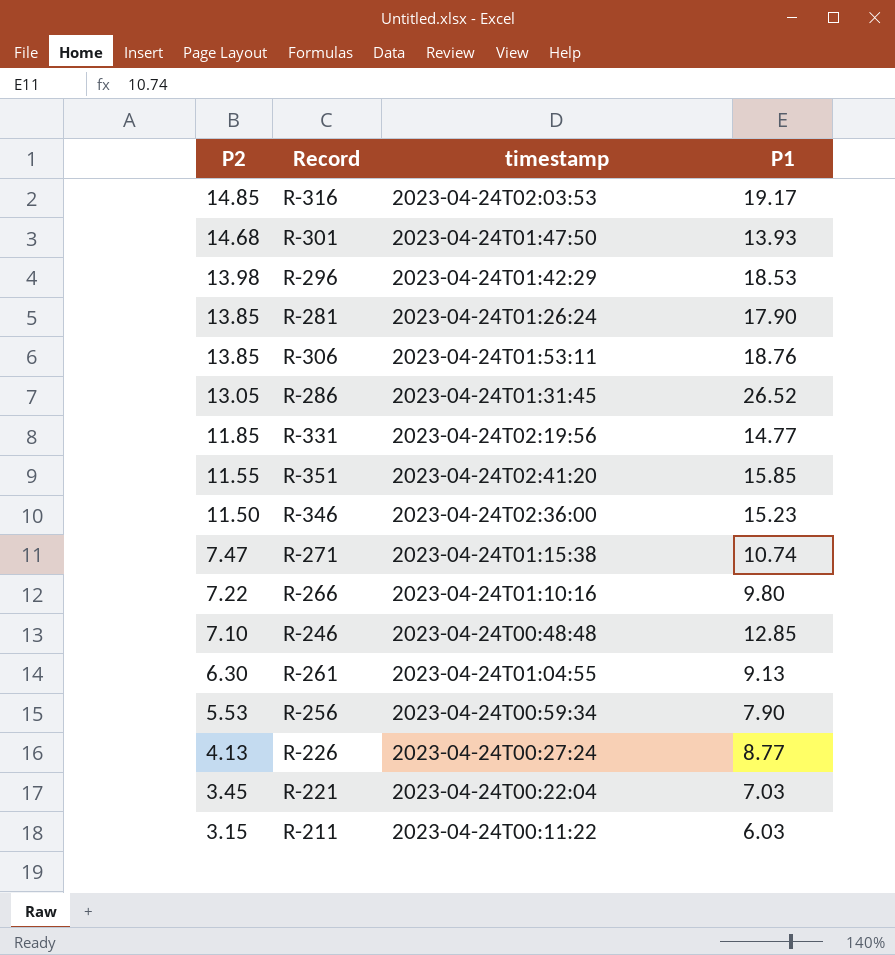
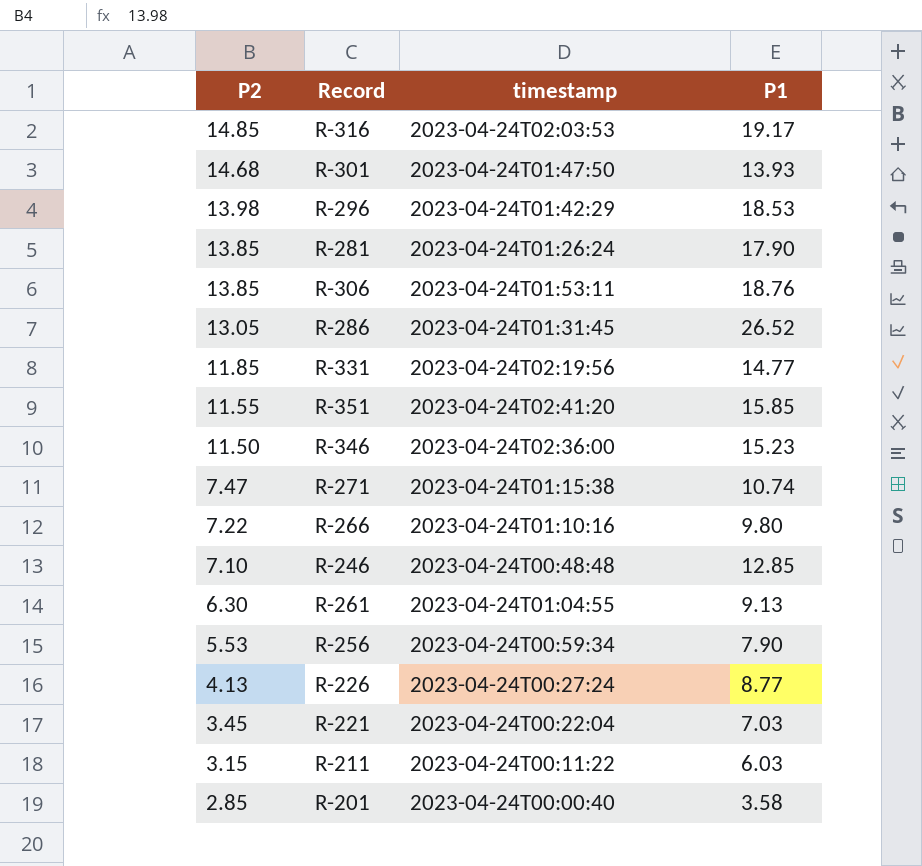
row R-201: none -> 2.85 | 2023-04-24T00:00:40 | 3.58

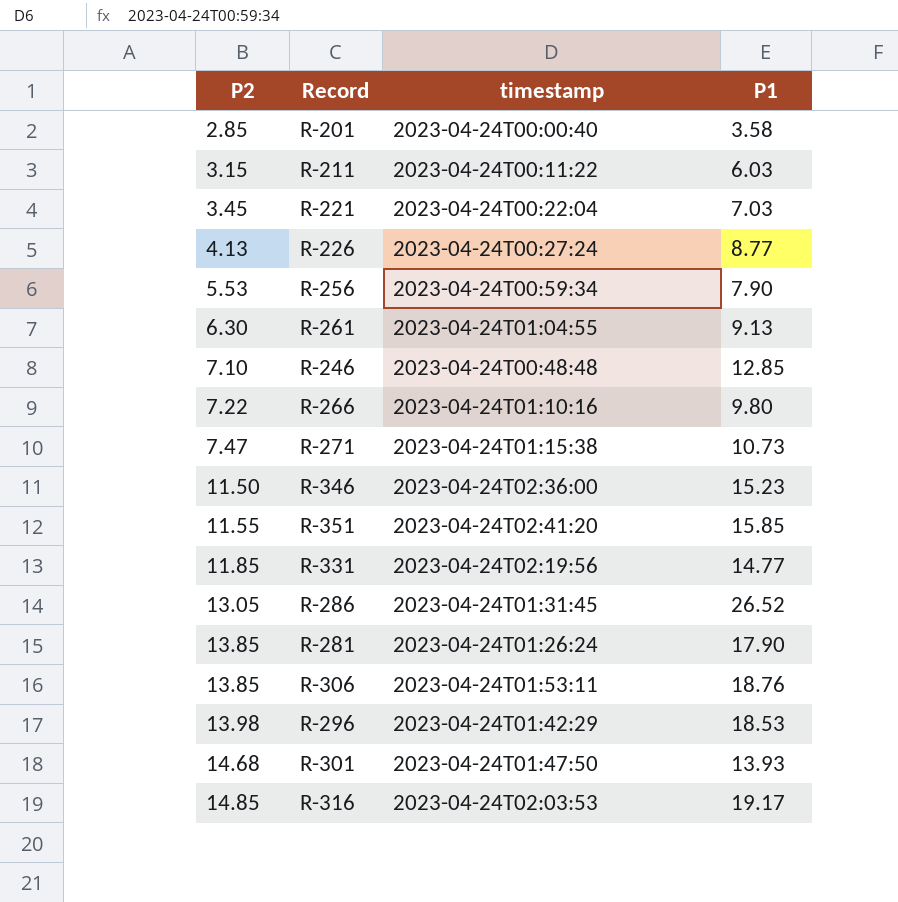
row order: P2 descending -> P2 ascending
R-271 | P1: 10.74 -> 10.73

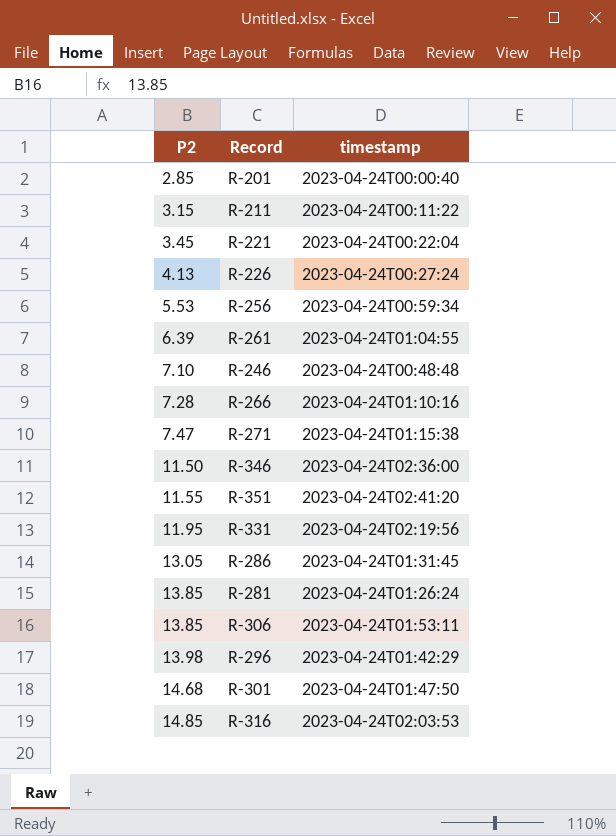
column P1 | position: 4 -> none
R-261 | P2: 6.30 -> 6.39
R-266 | P2: 7.22 -> 7.28
R-331 | P2: 11.85 -> 11.95

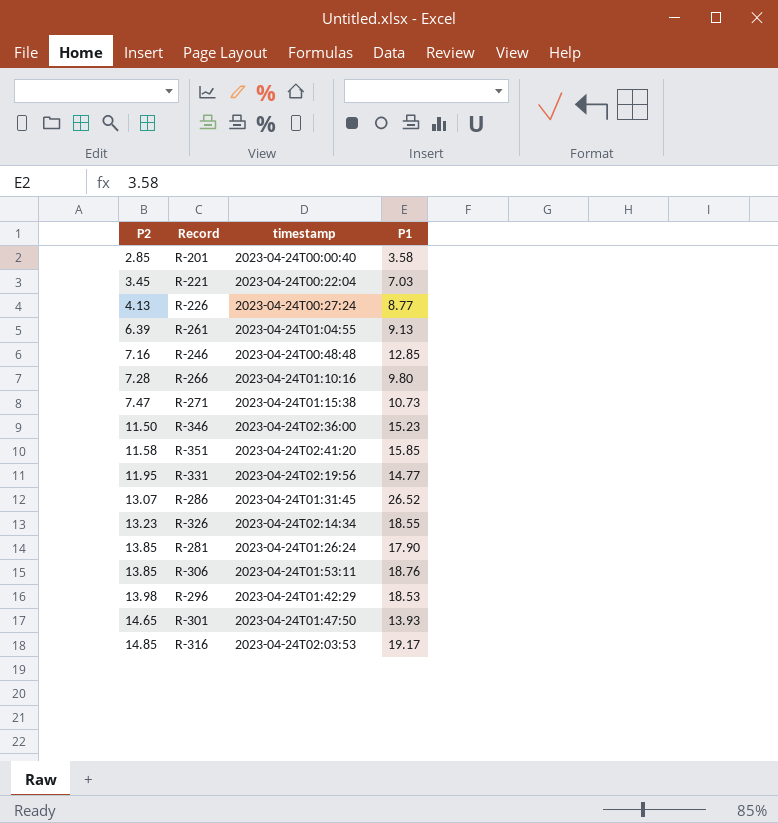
column P1 | position: none -> 4
row R-211: 3.15 | 2023-04-24T00:11:22 -> none
row R-256: 5.53 | 2023-04-24T00:59:34 -> none
R-246 | P2: 7.10 -> 7.16
R-351 | P2: 11.55 -> 11.58
R-286 | P2: 13.05 -> 13.07
row R-326: none -> 13.23 | 2023-04-24T02:14:34 | 18.55
R-301 | P2: 14.68 -> 14.65

